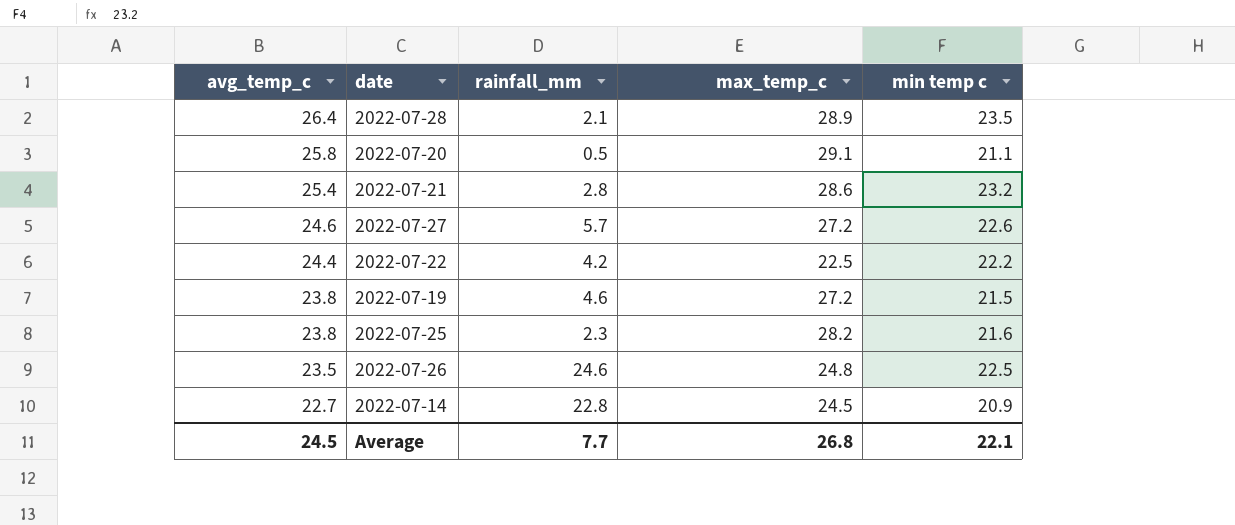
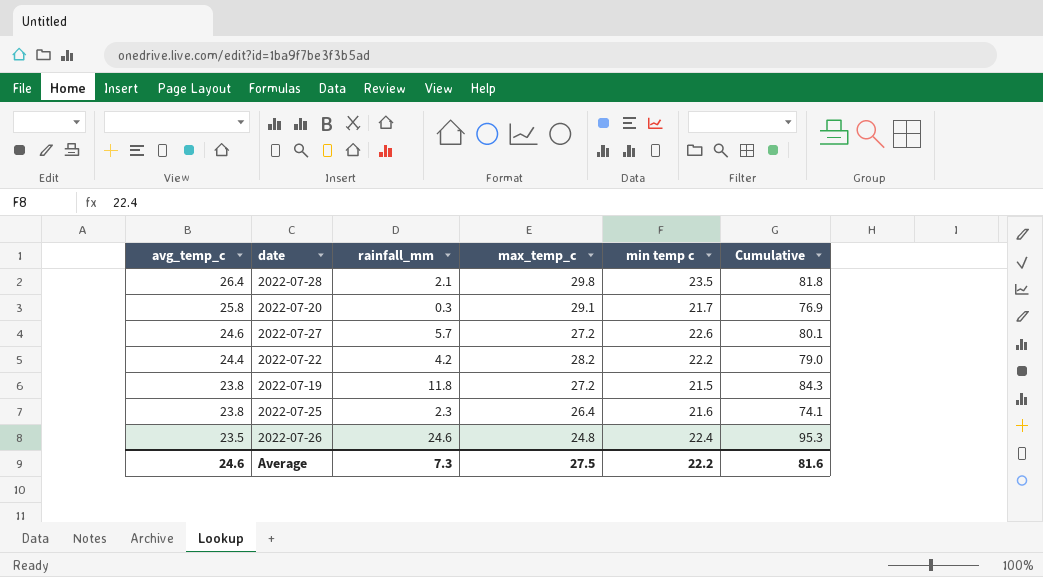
column Cumulative | formula: none -> [avg_temp_c] + [rainfall_mm] + [max_temp_c] + [min temp c]
row 2022-07-21: 25.4 | 2.8 | 28.6 | 23.2 -> none
row 2022-07-14: 22.7 | 22.8 | 24.5 | 20.9 -> none
2022-07-28 | max_temp_c: 28.9 -> 29.8
2022-07-20 | rainfall_mm: 0.5 -> 0.3
2022-07-20 | min temp c: 21.1 -> 21.7
2022-07-22 | max_temp_c: 22.5 -> 28.2
2022-07-19 | rainfall_mm: 4.6 -> 11.8
2022-07-25 | max_temp_c: 28.2 -> 26.4
2022-07-26 | min temp c: 22.5 -> 22.4
Average | avg_temp_c: 24.5 -> 24.6
Average | rainfall_mm: 7.7 -> 7.3
Average | max_temp_c: 26.8 -> 27.5
Average | min temp c: 22.1 -> 22.2

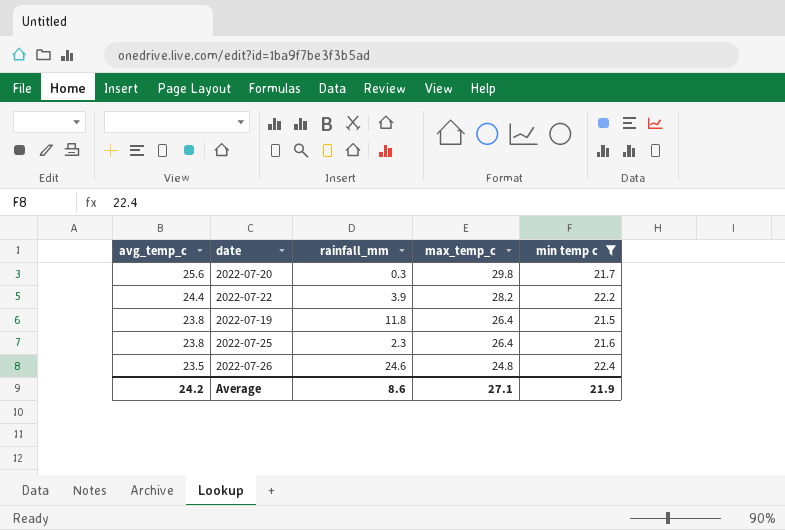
filter: none -> min temp c <= 22.4
column Cumulative | formula: [avg_temp_c] + [rainfall_mm] + [max_temp_c] + [min temp c] -> none
2022-07-20 | avg_temp_c: 25.8 -> 25.6
2022-07-20 | max_temp_c: 29.1 -> 29.8
2022-07-22 | rainfall_mm: 4.2 -> 3.9
2022-07-19 | max_temp_c: 27.2 -> 26.4
Average | avg_temp_c: 24.6 -> 24.2
Average | rainfall_mm: 7.3 -> 8.6
Average | max_temp_c: 27.5 -> 27.1
Average | min temp c: 22.2 -> 21.9

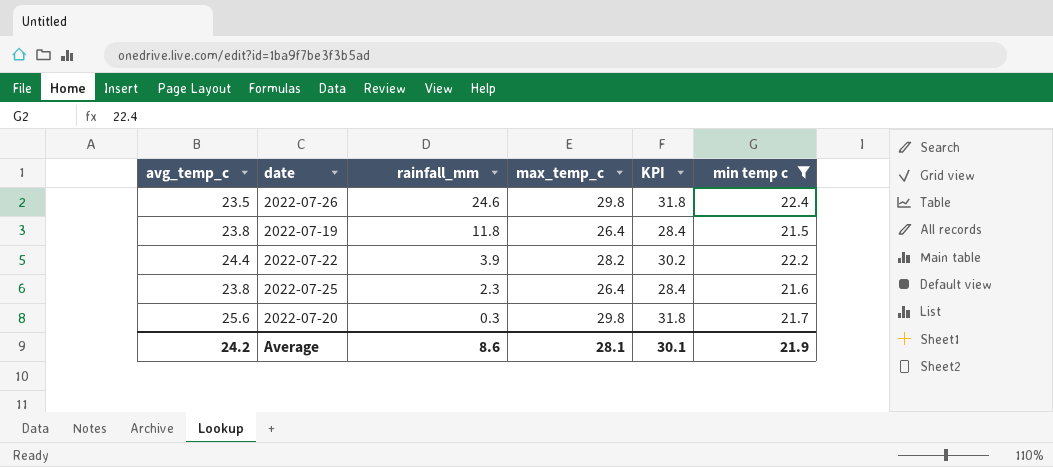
row order: avg_temp_c descending -> rainfall_mm descending
column KPI | formula: none -> [max_temp_c] + 2
2022-07-26 | max_temp_c: 24.8 -> 29.8
Average | max_temp_c: 27.1 -> 28.1

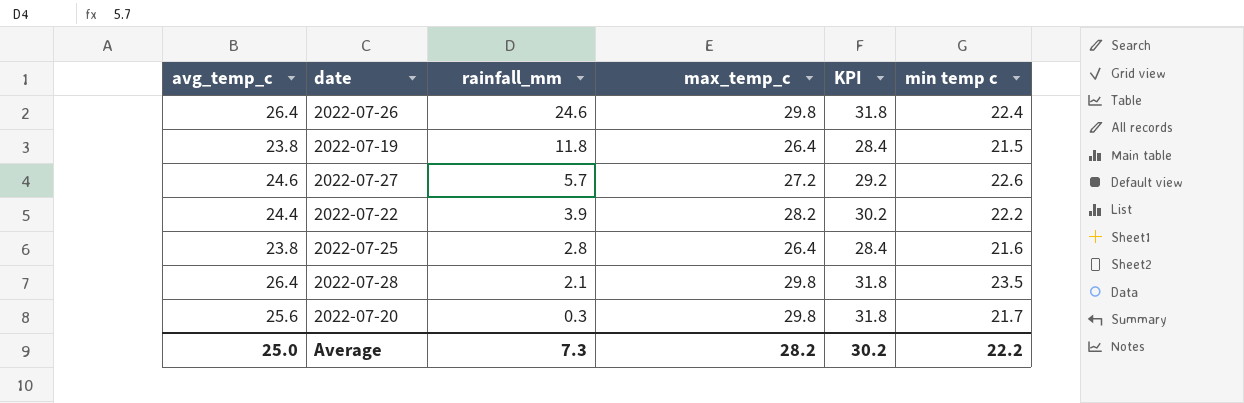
filter: min temp c <= 22.4 -> none
2022-07-26 | avg_temp_c: 23.5 -> 26.4
2022-07-25 | rainfall_mm: 2.3 -> 2.8
Average | avg_temp_c: 24.2 -> 25.0
Average | rainfall_mm: 8.6 -> 7.3
Average | max_temp_c: 28.1 -> 28.2
Average | KPI: 30.1 -> 30.2
Average | min temp c: 21.9 -> 22.2

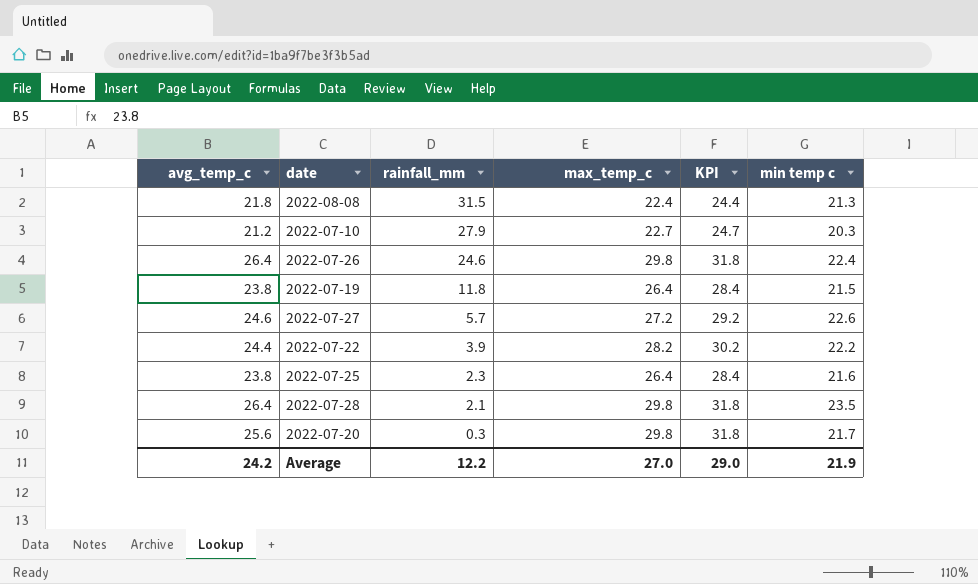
row 2022-08-08: none -> 21.8 | 31.5 | 22.4 | 24.4 | 21.3
row 2022-07-10: none -> 21.2 | 27.9 | 22.7 | 24.7 | 20.3
2022-07-25 | rainfall_mm: 2.8 -> 2.3
Average | avg_temp_c: 25.0 -> 24.2
Average | rainfall_mm: 7.3 -> 12.2
Average | max_temp_c: 28.2 -> 27.0
Average | KPI: 30.2 -> 29.0
Average | min temp c: 22.2 -> 21.9

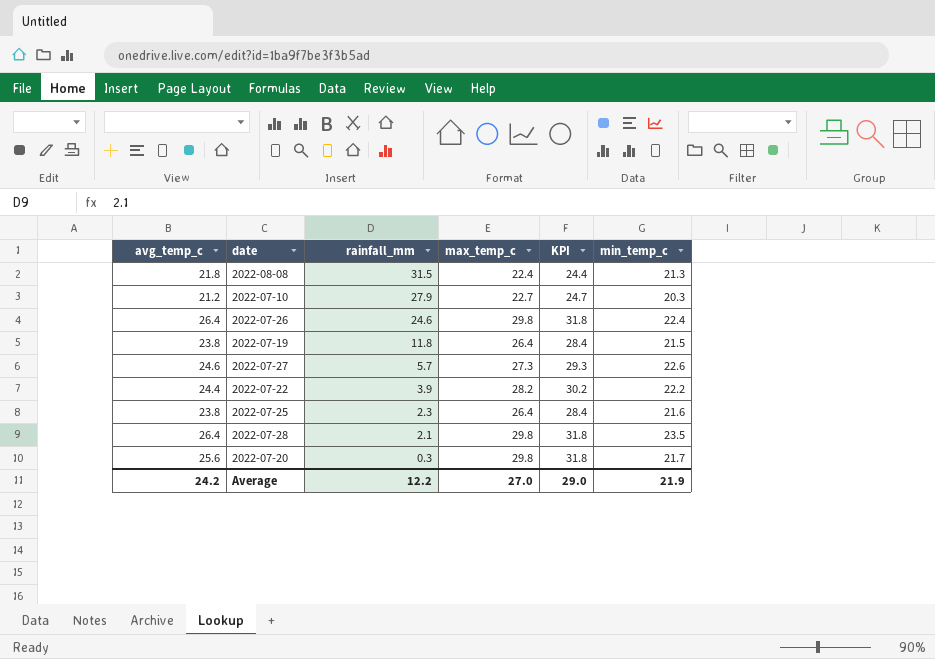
column name: min temp c -> min_temp_c
2022-07-27 | max_temp_c: 27.2 -> 27.3
2022-07-27 | KPI: 29.2 -> 29.3

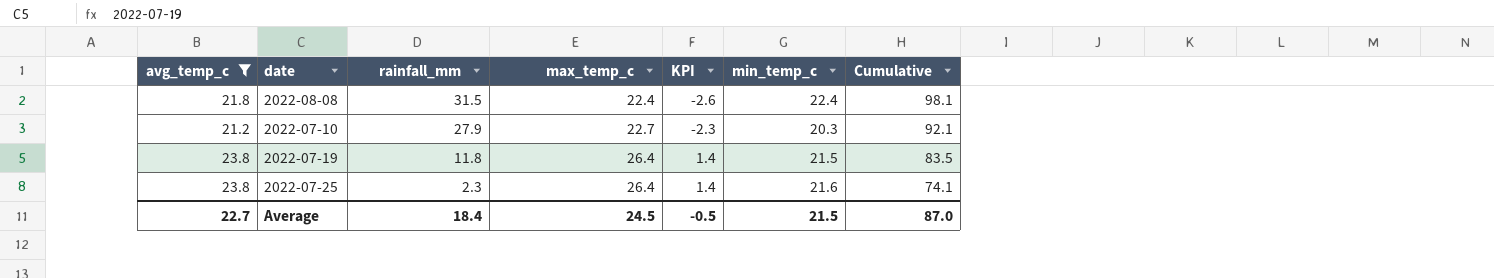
filter: none -> avg_temp_c <= 23.8
column KPI | formula: [max_temp_c] + 2 -> [max_temp_c] - 25
column Cumulative | formula: none -> [avg_temp_c] + [rainfall_mm] + [max_temp_c] + [min_temp_c]
2022-08-08 | min_temp_c: 21.3 -> 22.4
Average | avg_temp_c: 24.2 -> 22.7
Average | rainfall_mm: 12.2 -> 18.4
Average | max_temp_c: 27.0 -> 24.5
Average | KPI: 29.0 -> -0.5
Average | min_temp_c: 21.9 -> 21.5

